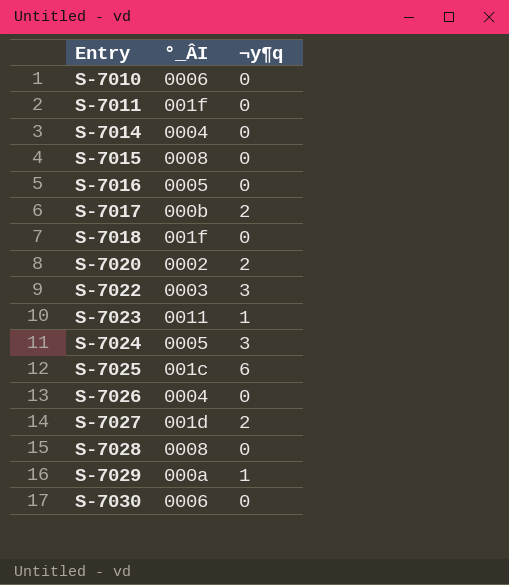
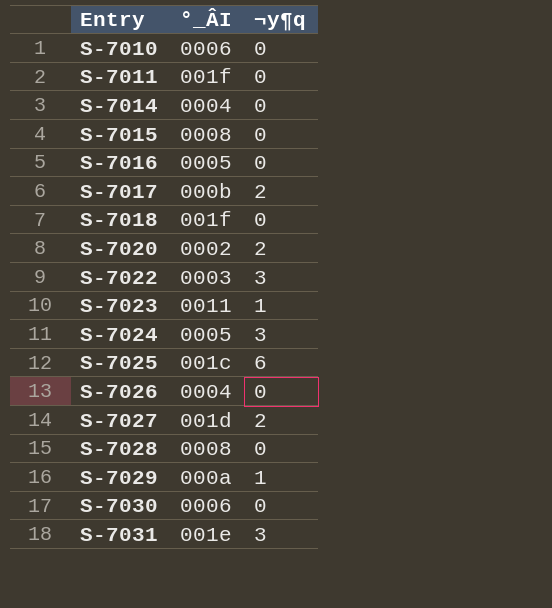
row S-7031: none -> 001e | 3

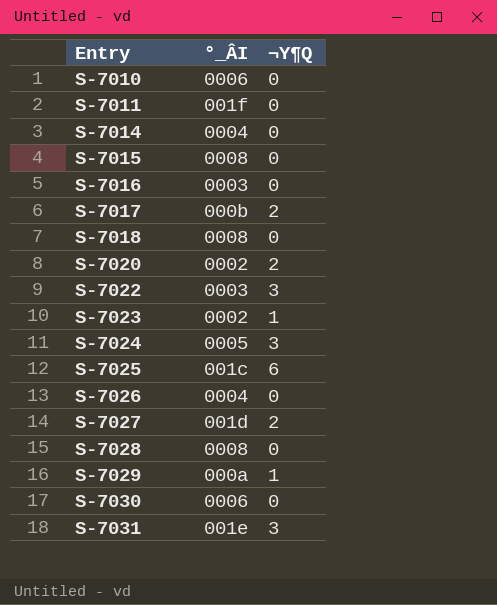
column name: ¬y¶q -> ¬Y¶Q
S-7016 | °_ÂI: 0005 -> 0003
S-7018 | °_ÂI: 001f -> 0008
S-7023 | °_ÂI: 0011 -> 0002

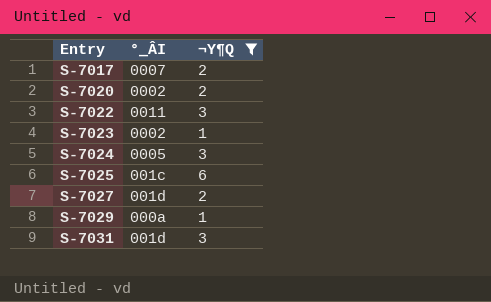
filter: none -> ¬Y¶Q != 0
S-7017 | °_ÂI: 000b -> 0007
S-7022 | °_ÂI: 0003 -> 0011
S-7031 | °_ÂI: 001e -> 001d

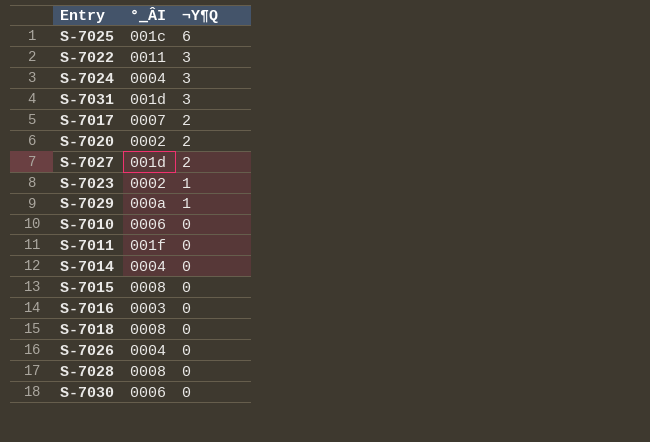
filter: ¬Y¶Q != 0 -> none
row order: Entry ascending -> ¬Y¶Q descending
S-7024 | °_ÂI: 0005 -> 0004

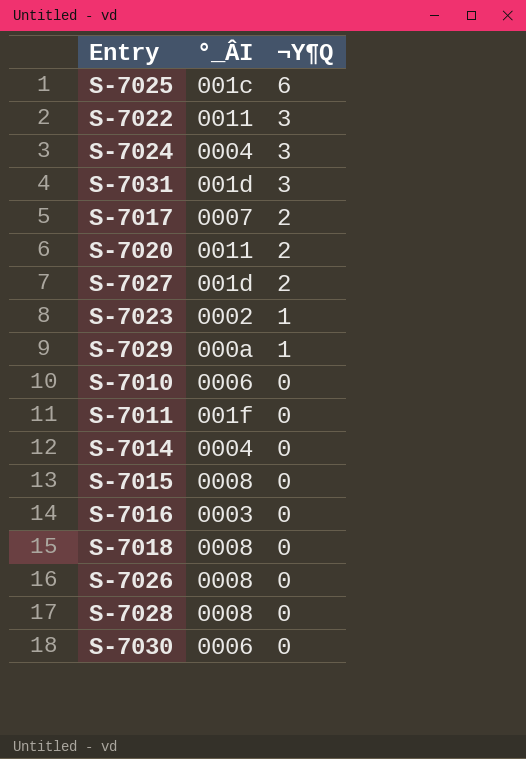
S-7020 | °_ÂI: 0002 -> 0011
S-7026 | °_ÂI: 0004 -> 0008

